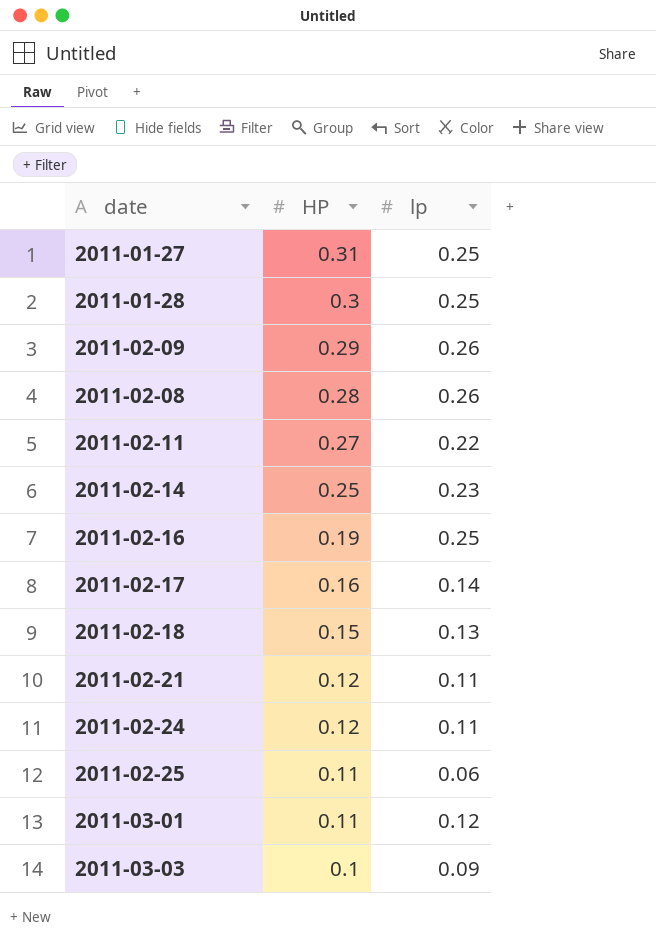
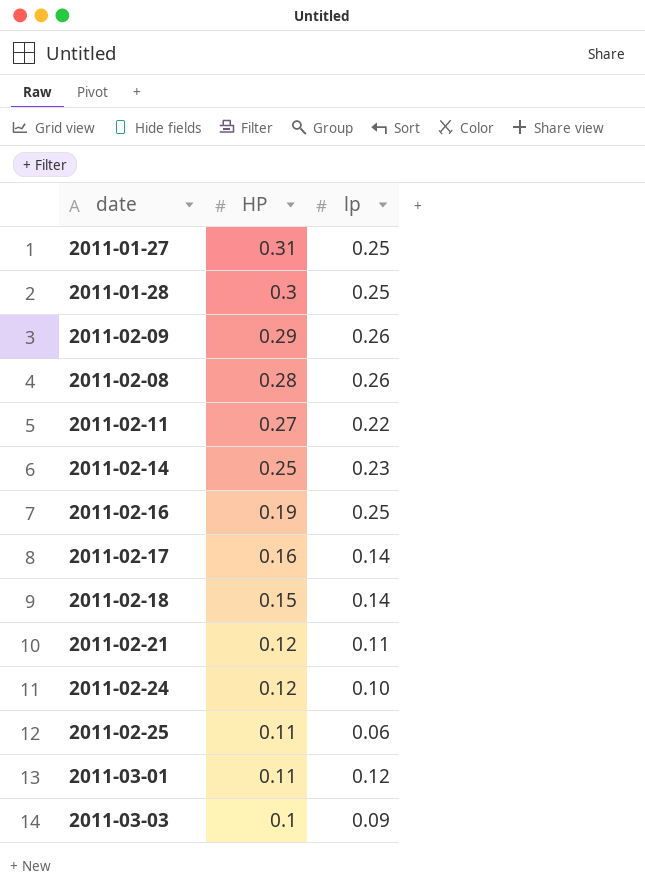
2011-02-18 | lp: 0.13 -> 0.14
2011-02-24 | lp: 0.11 -> 0.10

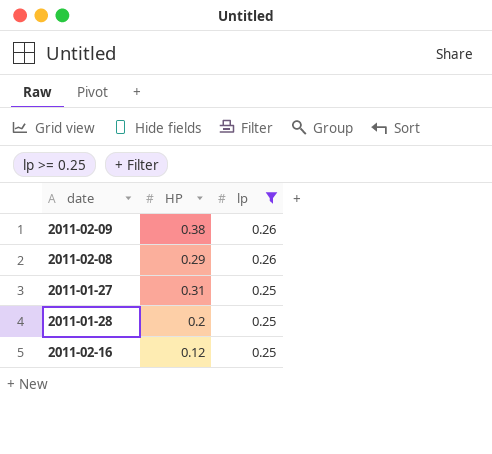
filter: none -> lp >= 0.25
row order: HP descending -> lp descending
2011-02-09 | HP: 0.29 -> 0.38
2011-02-08 | HP: 0.28 -> 0.29
2011-01-28 | HP: 0.3 -> 0.2
2011-02-16 | HP: 0.19 -> 0.12

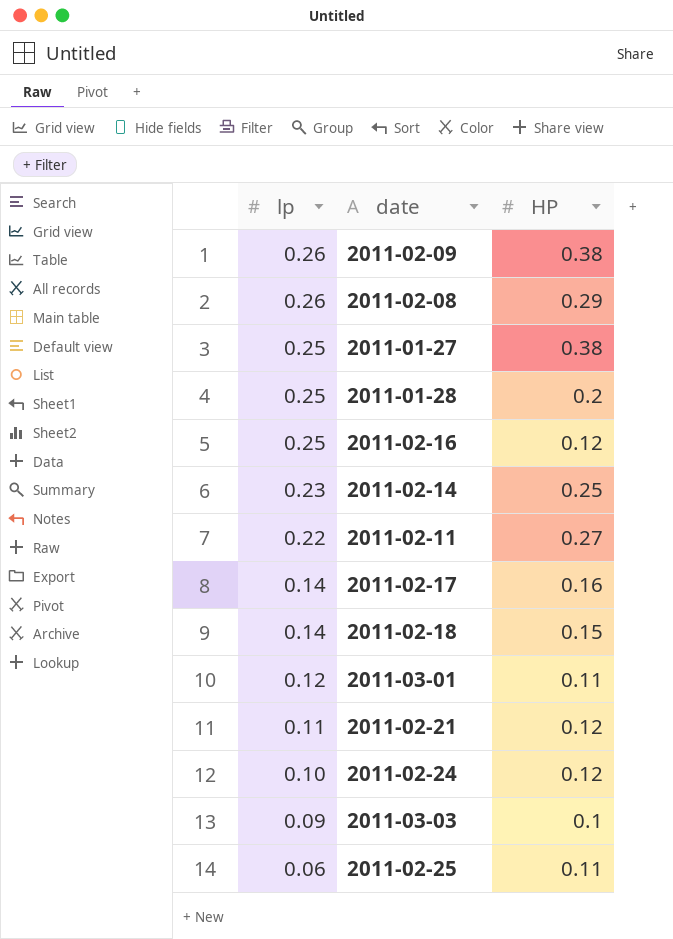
filter: lp >= 0.25 -> none
column lp | position: 3 -> 1
2011-01-27 | HP: 0.31 -> 0.38

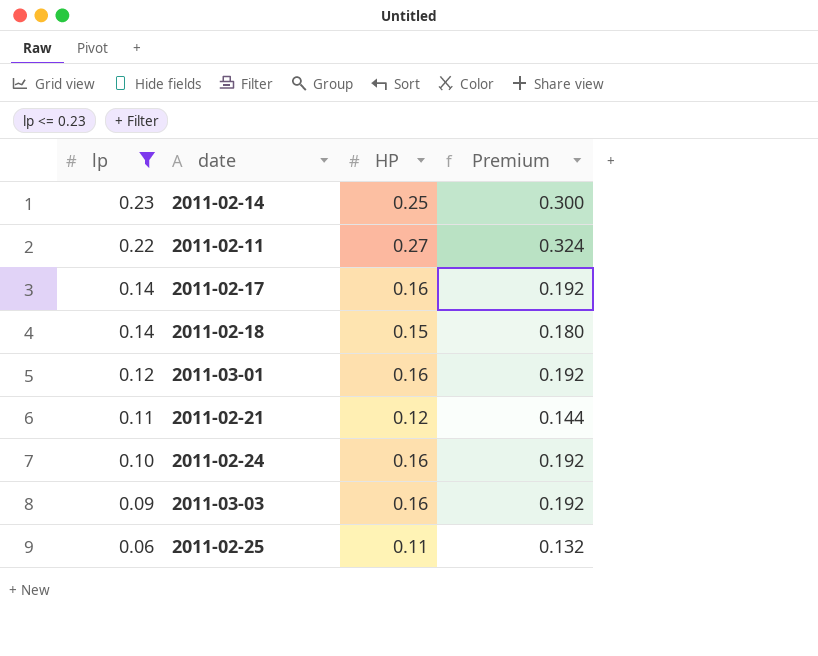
filter: none -> lp <= 0.23
column Premium | formula: none -> [HP] * 1.2
2011-03-01 | HP: 0.11 -> 0.16
2011-02-24 | HP: 0.12 -> 0.16
2011-03-03 | HP: 0.1 -> 0.16

